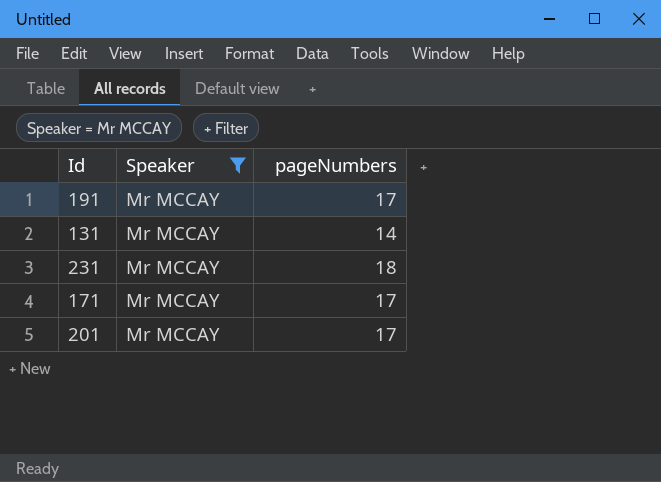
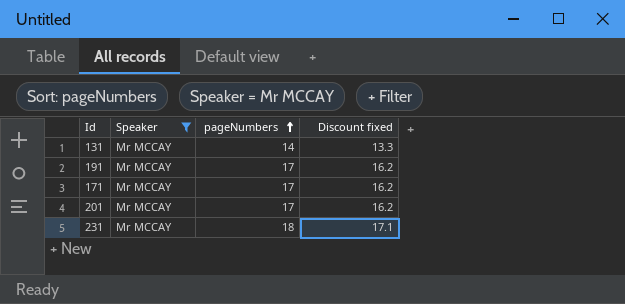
row order: none -> pageNumbers ascending
column Discount fixed | formula: none -> [pageNumbers] * 0.95

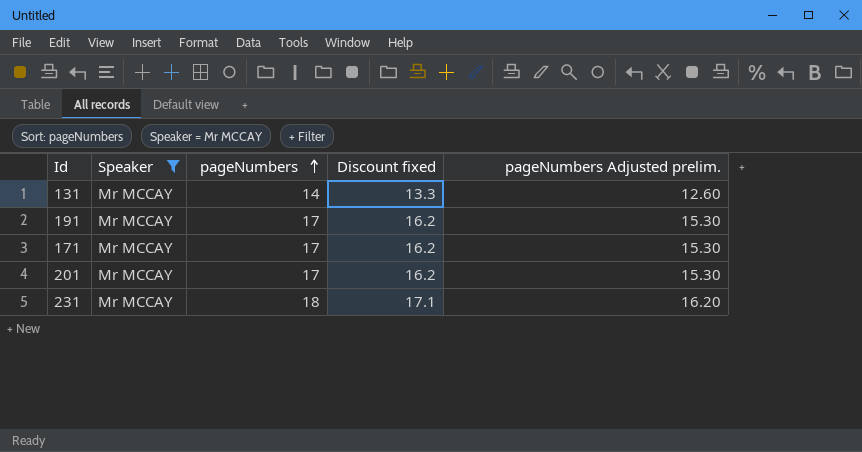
column pageNumbers Adjusted prelim. | formula: none -> [pageNumbers] * 0.9

